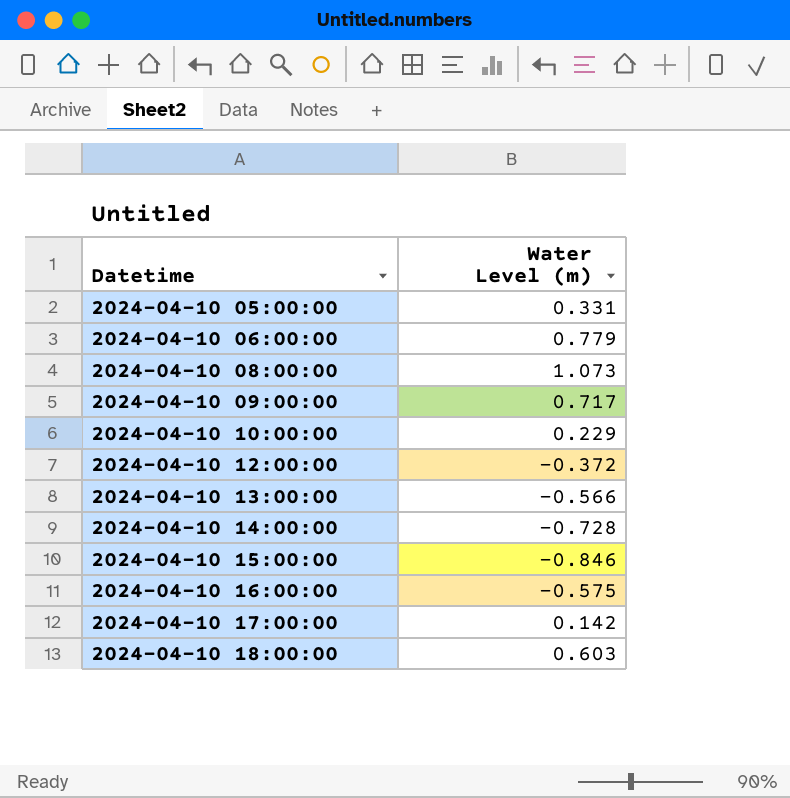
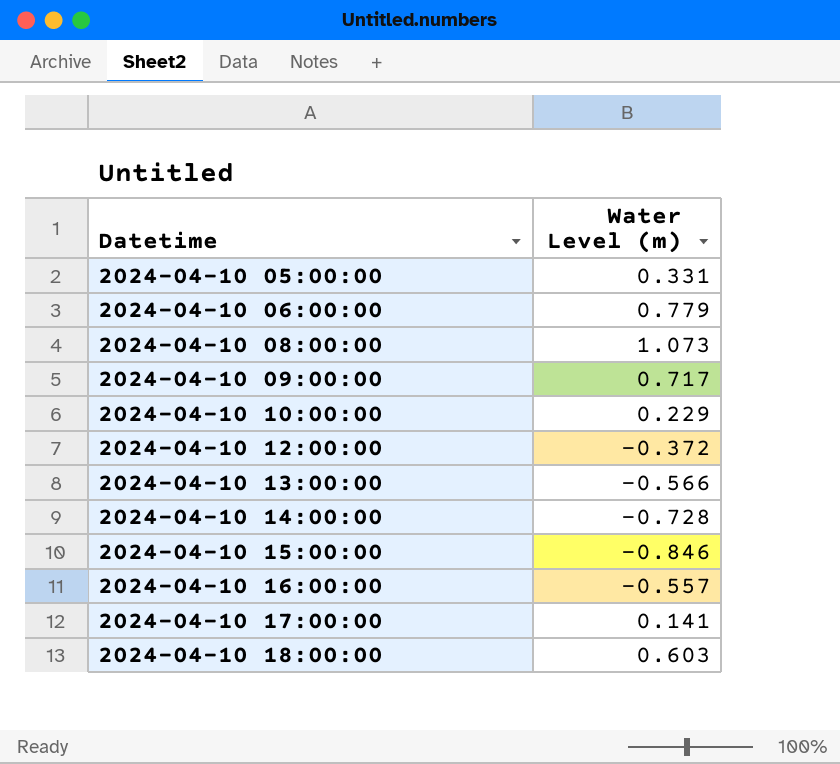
2024-04-10 16:00:00 | Water Level (m): -0.575 -> -0.557
2024-04-10 17:00:00 | Water Level (m): 0.142 -> 0.141

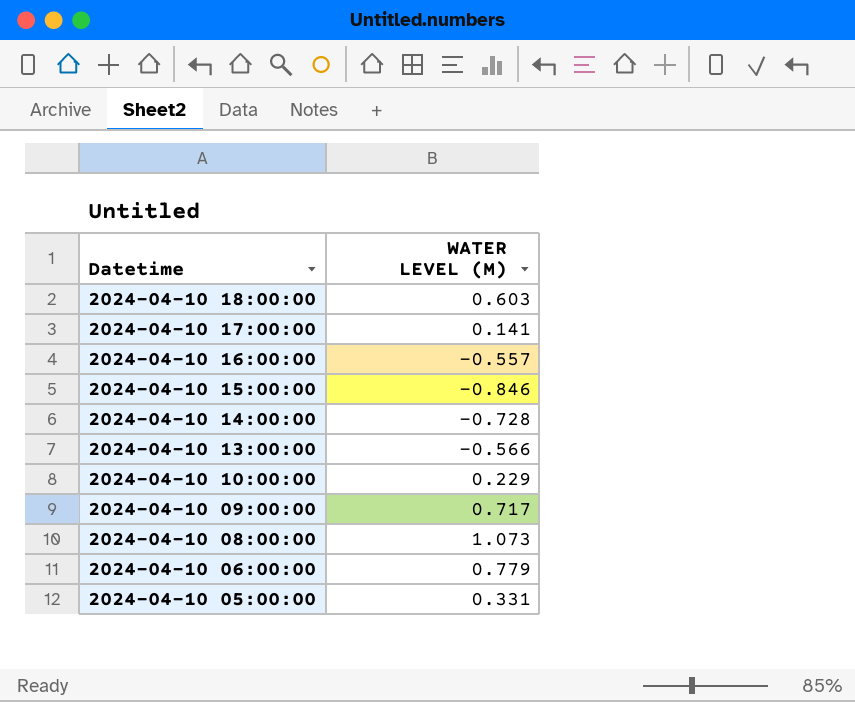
row order: Datetime ascending -> Datetime descending
column name: Water Level (m) -> WATER LEVEL (M)
row 2024-04-10 12:00:00: -0.372 -> none

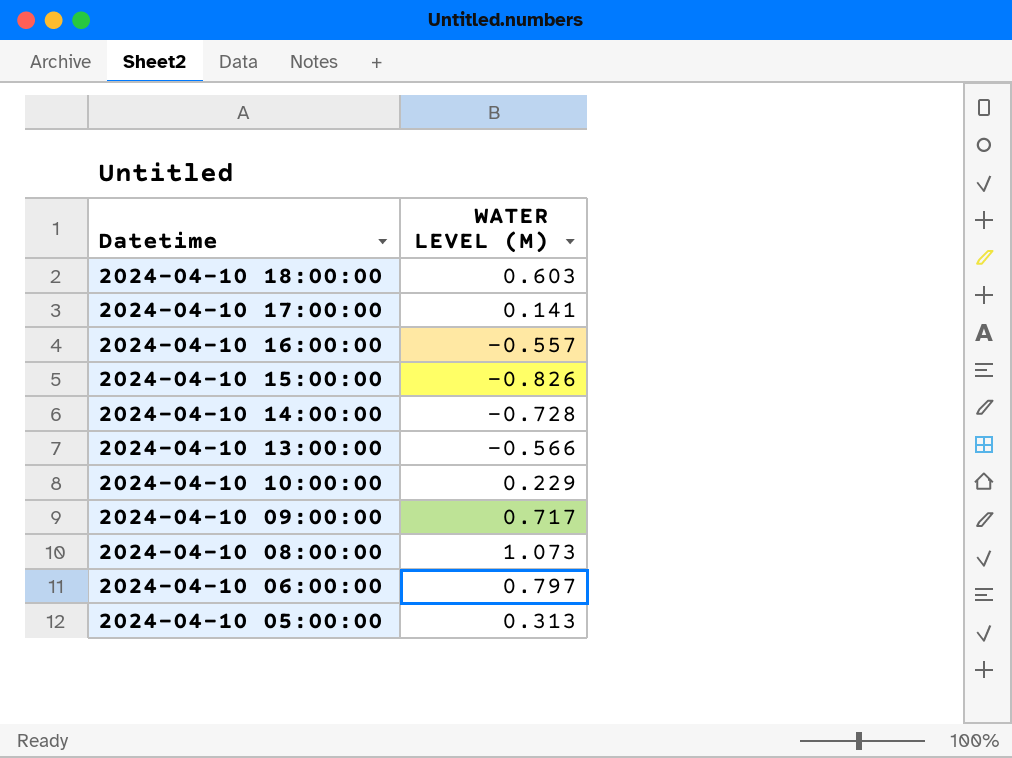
2024-04-10 15:00:00 | WATER LEVEL (M): -0.846 -> -0.826
2024-04-10 06:00:00 | WATER LEVEL (M): 0.779 -> 0.797
2024-04-10 05:00:00 | WATER LEVEL (M): 0.331 -> 0.313

